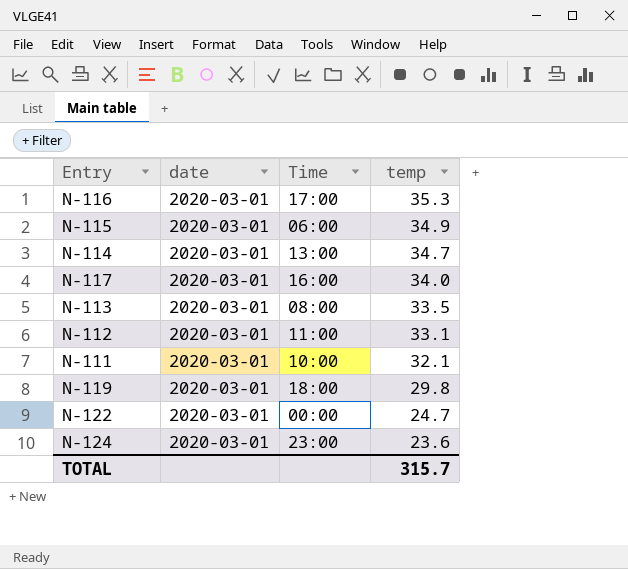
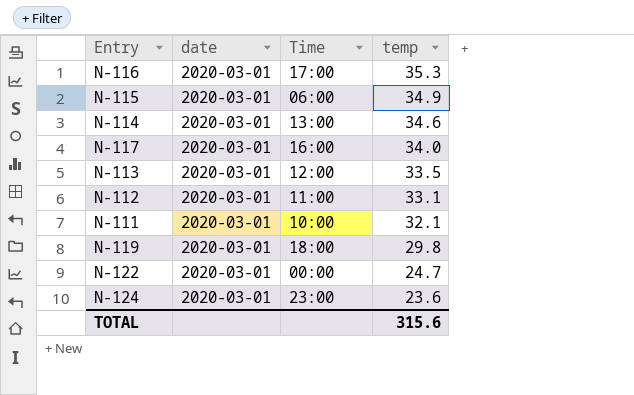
N-114 | temp: 34.7 -> 34.6
N-113 | Time: 08:00 -> 12:00
TOTAL | temp: 315.7 -> 315.6

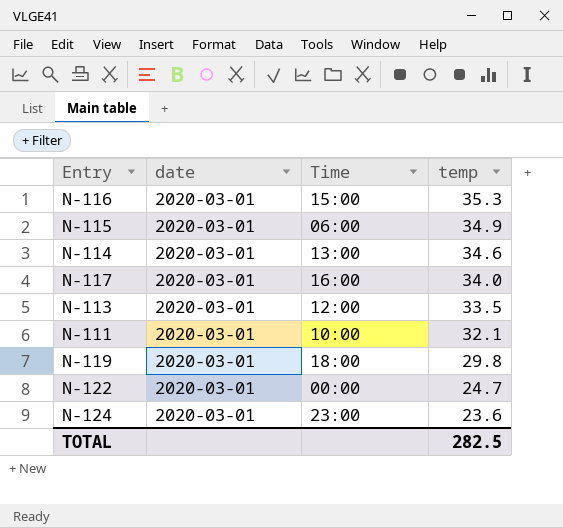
row N-112: 2020-03-01 | 11:00 | 33.1 -> none
N-116 | Time: 17:00 -> 15:00
TOTAL | temp: 315.6 -> 282.5

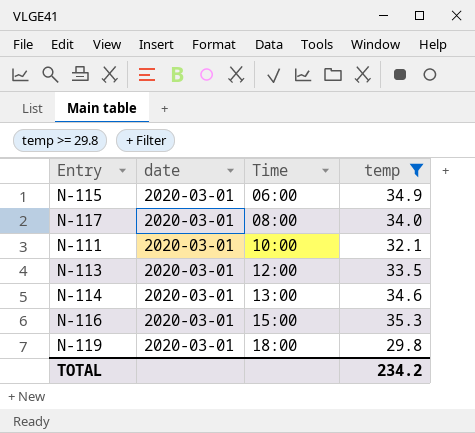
filter: none -> temp >= 29.8
row order: temp descending -> Time ascending
N-117 | Time: 16:00 -> 08:00
TOTAL | temp: 282.5 -> 234.2

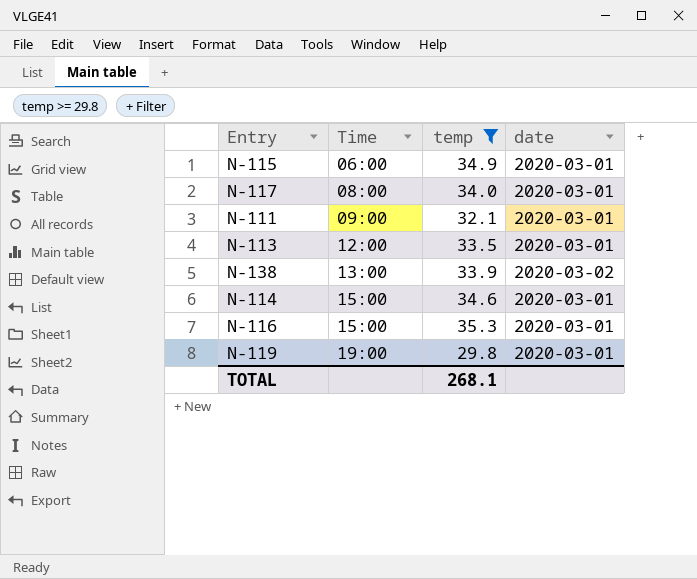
column date | position: 2 -> 4
N-111 | Time: 10:00 -> 09:00
row N-138: none -> 13:00 | 33.9 | 2020-03-02
N-114 | Time: 13:00 -> 15:00
N-119 | Time: 18:00 -> 19:00
TOTAL | temp: 234.2 -> 268.1

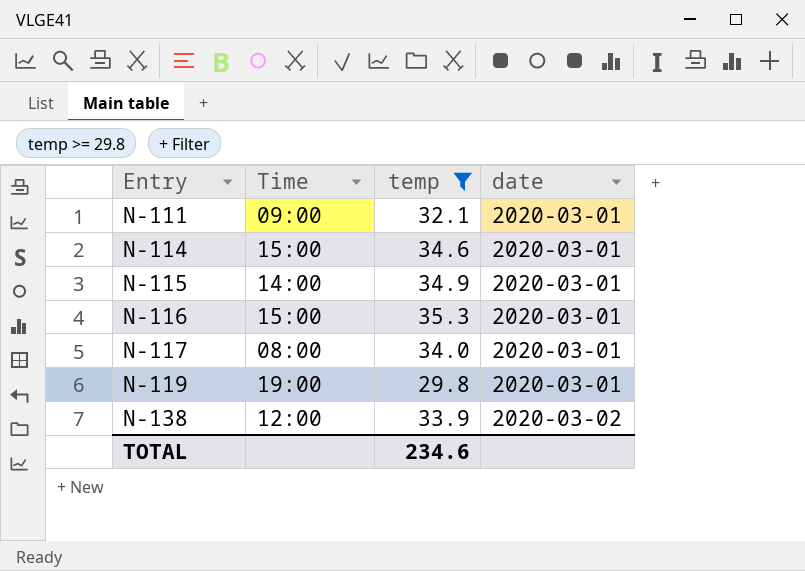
row order: Time ascending -> Entry ascending
row N-113: 12:00 | 33.5 | 2020-03-01 -> none
N-115 | Time: 06:00 -> 14:00
N-138 | Time: 13:00 -> 12:00
TOTAL | temp: 268.1 -> 234.6

